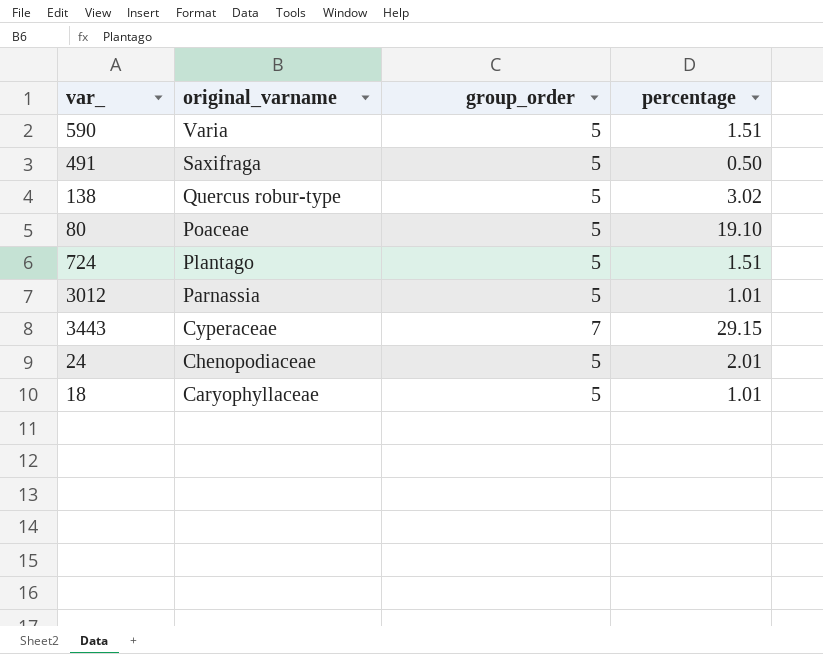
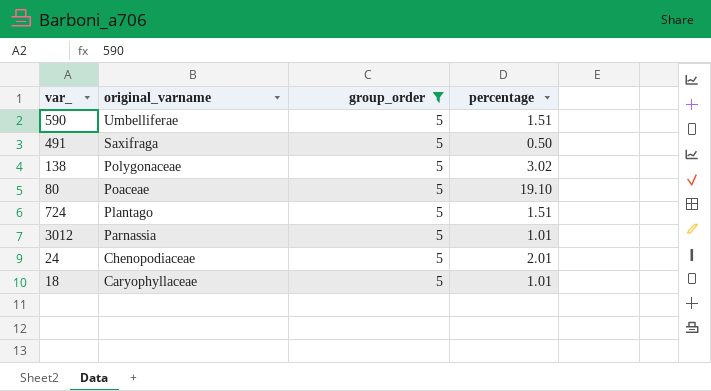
filter: none -> group_order = 5
590 | original_varname: Varia -> Umbelliferae
138 | original_varname: Quercus robur-type -> Polygonaceae

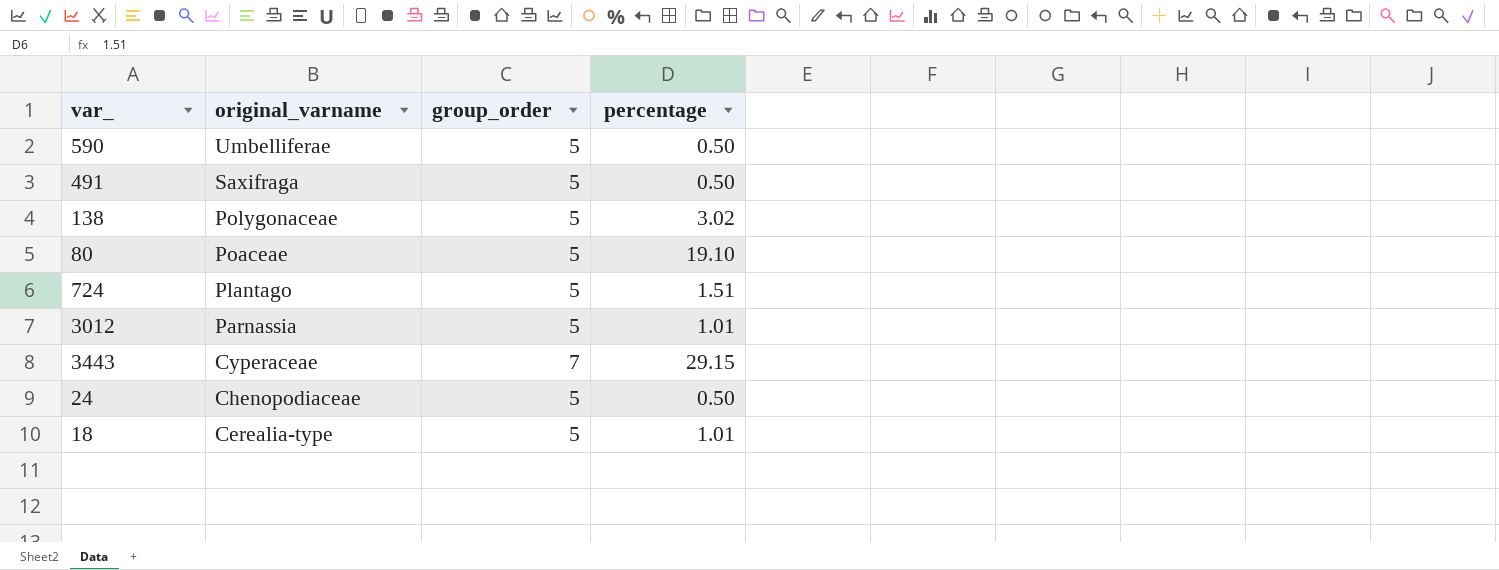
filter: group_order = 5 -> none
590 | percentage: 1.51 -> 0.50
24 | percentage: 2.01 -> 0.50
18 | original_varname: Caryophyllaceae -> Cerealia-type

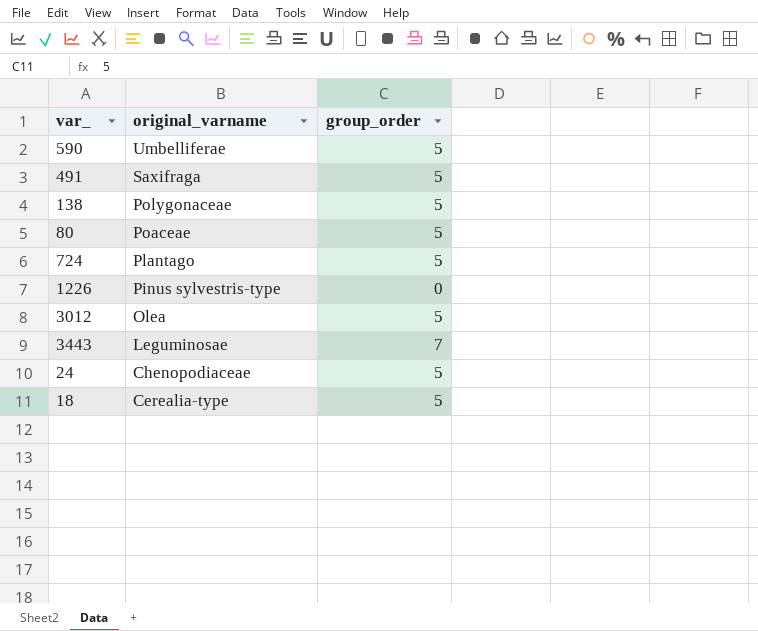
column percentage | position: 4 -> none
row 1226: none -> Pinus sylvestris-type | 0
3012 | original_varname: Parnassia -> Olea
3443 | original_varname: Cyperaceae -> Leguminosae

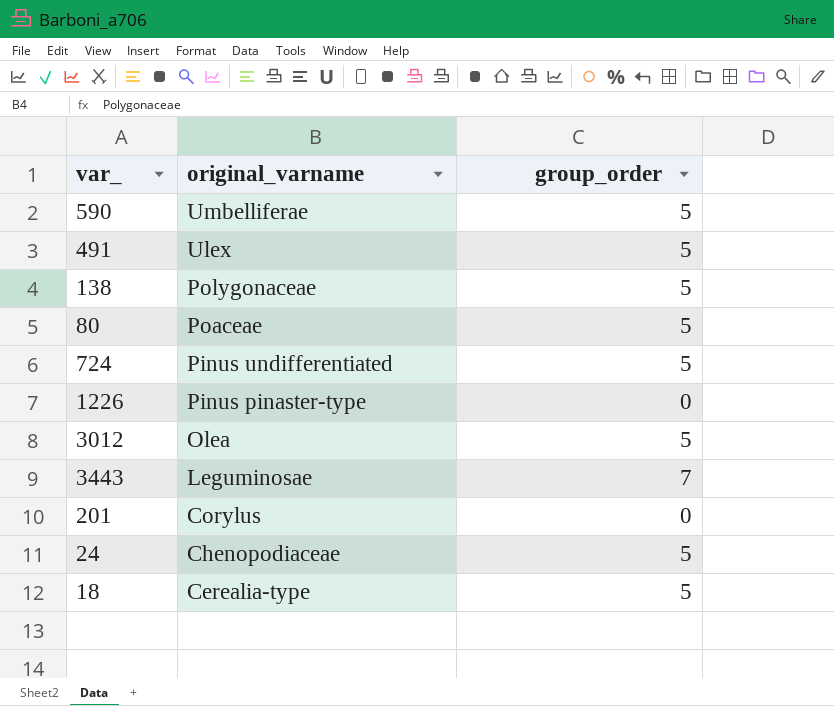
491 | original_varname: Saxifraga -> Ulex
724 | original_varname: Plantago -> Pinus undifferentiated
1226 | original_varname: Pinus sylvestris-type -> Pinus pinaster-type
row 201: none -> Corylus | 0

